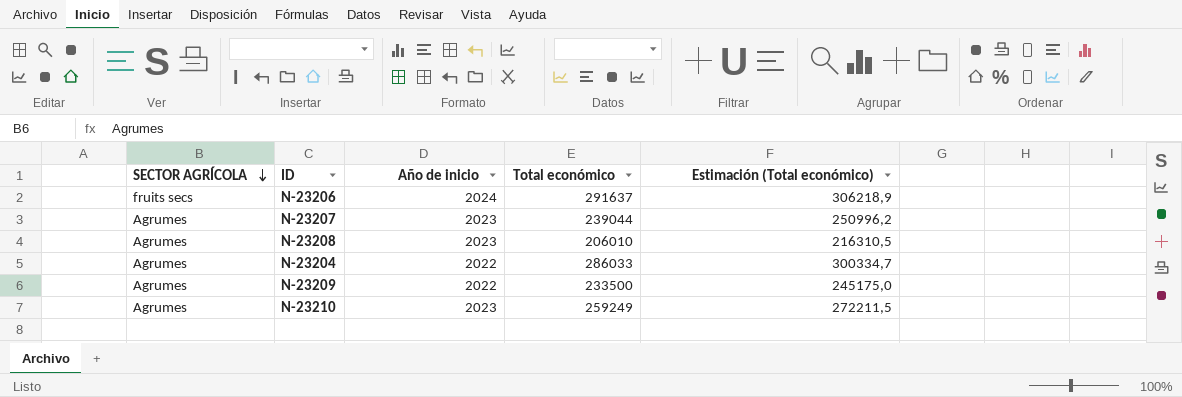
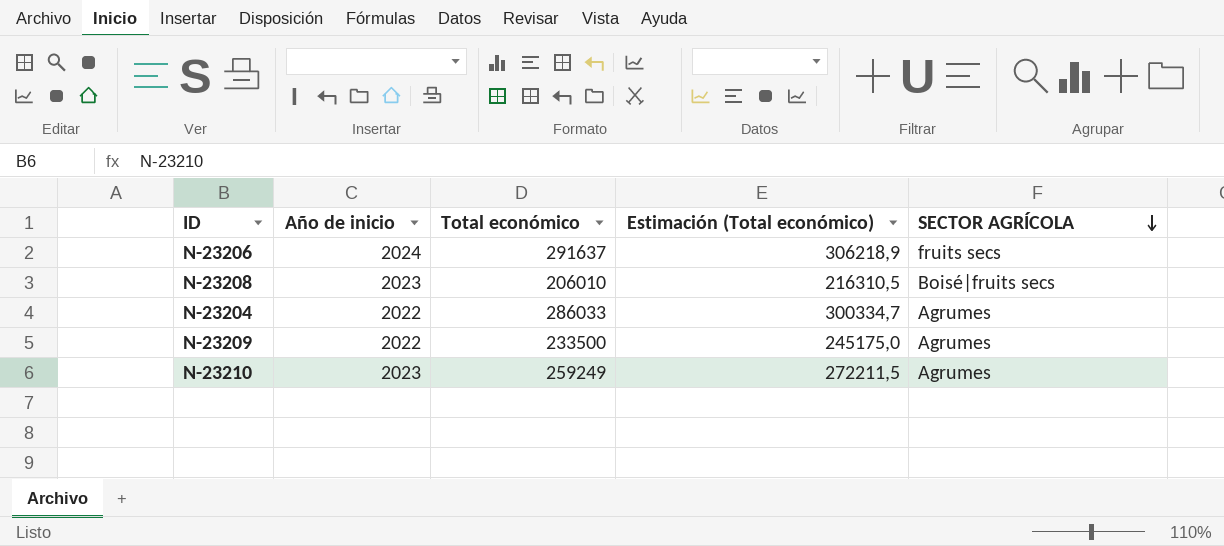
column SECTOR AGRÍCOLA | position: 1 -> 5
row N-23207: Agrumes | 2023 | 239044 | 250996,2 -> none
N-23208 | SECTOR AGRÍCOLA: Agrumes -> Boisé|fruits secs

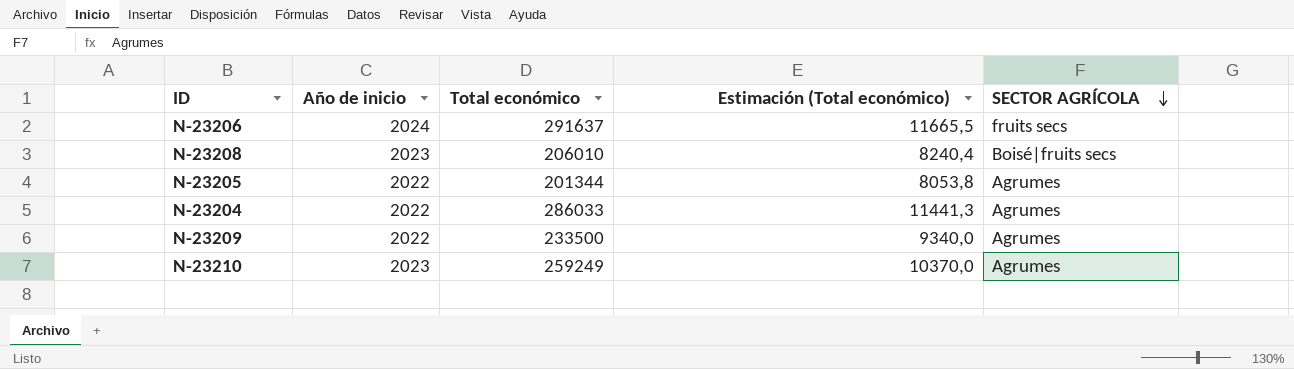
column Estimación (Total económico) | formula: [Total económico] * 1,05 -> [Total económico] * 0,04
row N-23205: none -> 2022 | 201344 | 8053,8 | Agrumes

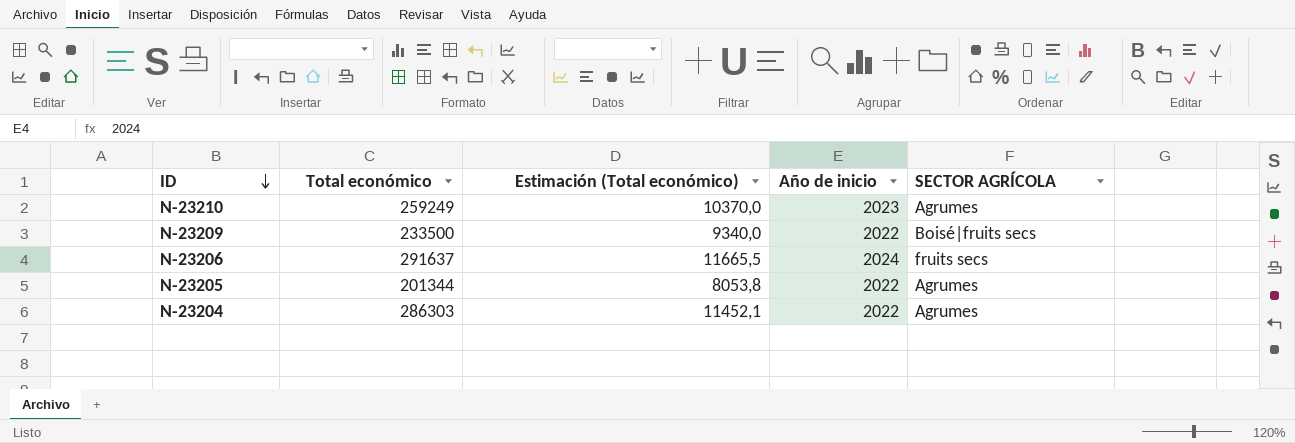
row order: SECTOR AGRÍCOLA descending -> ID descending
column Año de inicio | position: 2 -> 4
row N-23208: 2023 | 206010 | 8240,4 | Boisé|fruits secs -> none
N-23209 | SECTOR AGRÍCOLA: Agrumes -> Boisé|fruits secs
N-23204 | Total económico: 286033 -> 286303
N-23204 | Estimación (Total económico): 11441,3 -> 11452,1

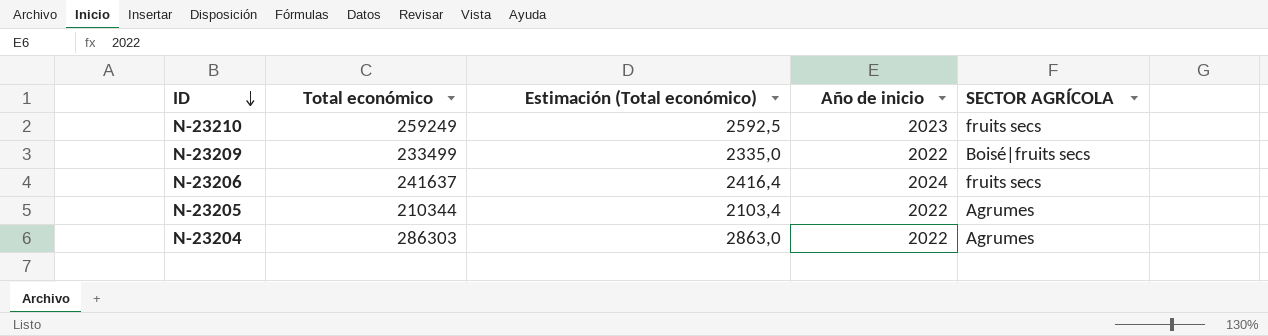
column Estimación (Total económico) | formula: [Total económico] * 0,04 -> [Total económico] * 0,01
N-23210 | SECTOR AGRÍCOLA: Agrumes -> fruits secs
N-23209 | Total económico: 233500 -> 233499
N-23206 | Total económico: 291637 -> 241637
N-23205 | Total económico: 201344 -> 210344

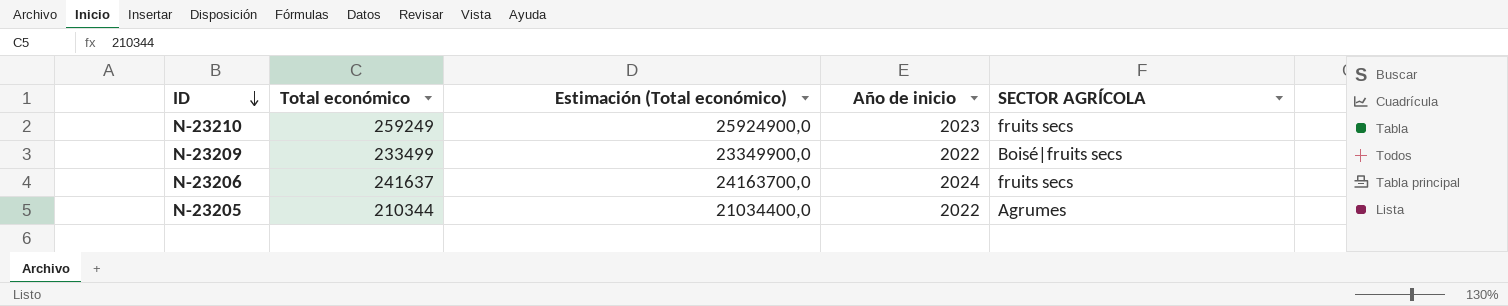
column Estimación (Total económico) | formula: [Total económico] * 0,01 -> [Total económico] * 100
row N-23204: 286303 | 2863,0 | 2022 | Agrumes -> none

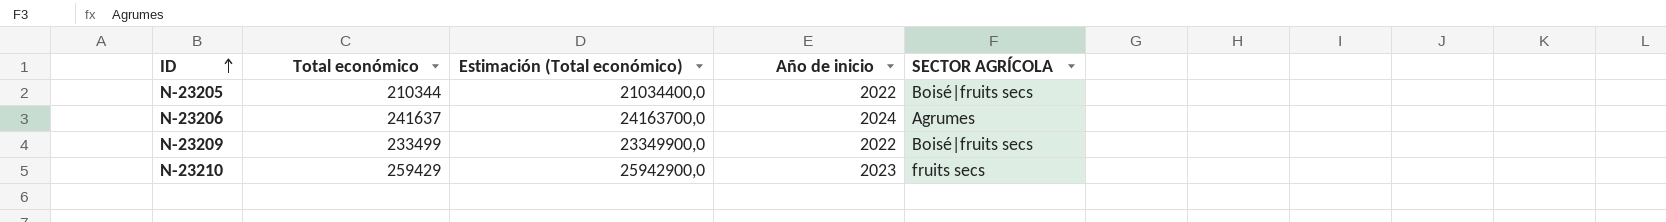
row order: ID descending -> ID ascending
N-23205 | SECTOR AGRÍCOLA: Agrumes -> Boisé|fruits secs
N-23206 | SECTOR AGRÍCOLA: fruits secs -> Agrumes
N-23210 | Total económico: 259249 -> 259429
N-23210 | Estimación (Total económico): 25924900,0 -> 25942900,0

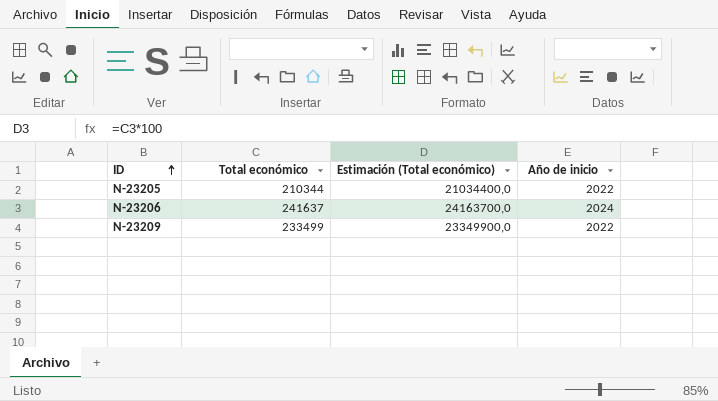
column SECTOR AGRÍCOLA | position: 5 -> none
row N-23210: 259429 | 25942900,0 | 2023 | fruits secs -> none

